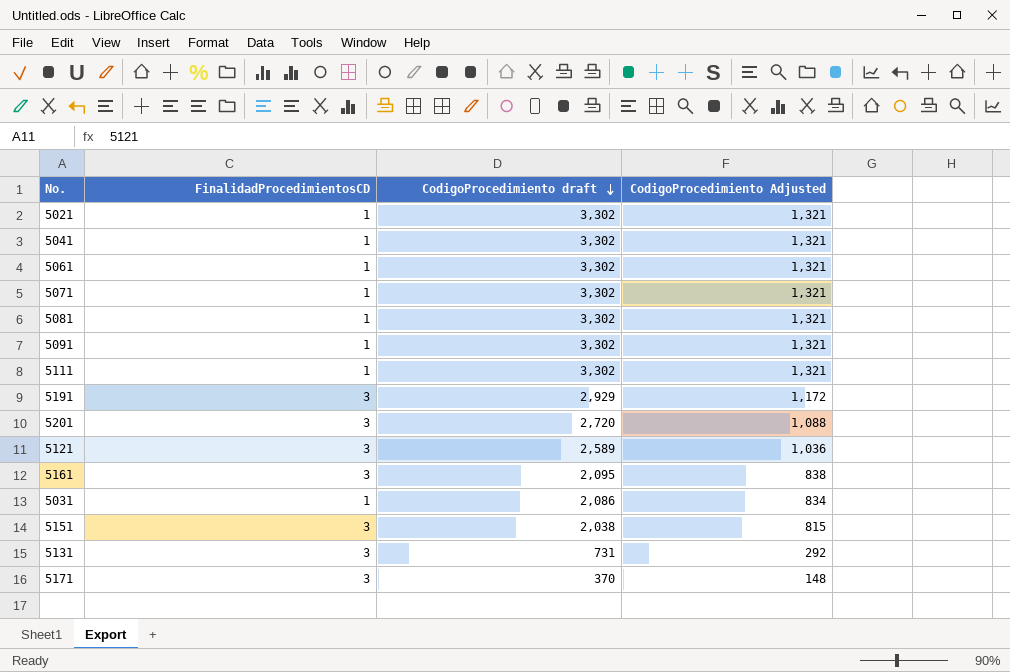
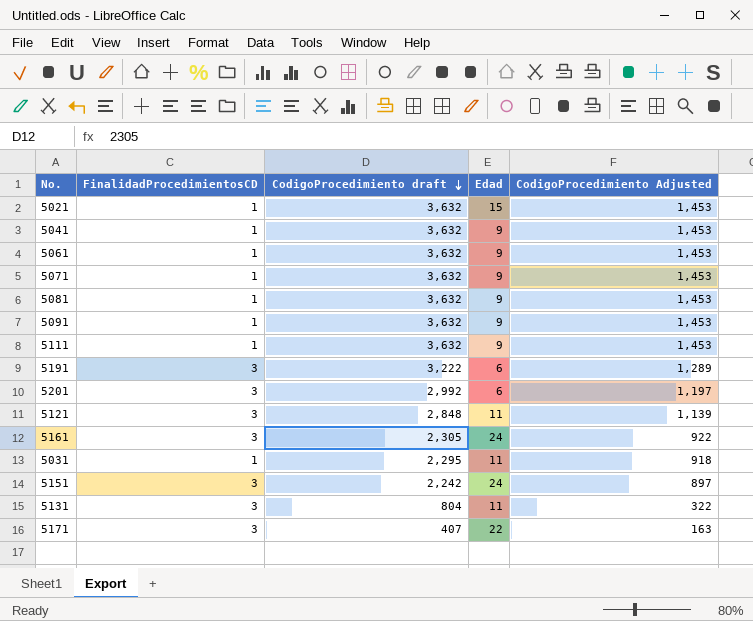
column Edad | position: none -> 4
5021 | CodigoProcedimiento draft: 3,302 -> 3,632
5021 | CodigoProcedimiento Adjusted: 1,321 -> 1,453
5041 | CodigoProcedimiento draft: 3,302 -> 3,632
5041 | CodigoProcedimiento Adjusted: 1,321 -> 1,453
5061 | CodigoProcedimiento draft: 3,302 -> 3,632
5061 | CodigoProcedimiento Adjusted: 1,321 -> 1,453
5071 | CodigoProcedimiento draft: 3,302 -> 3,632
5071 | CodigoProcedimiento Adjusted: 1,321 -> 1,453
5081 | CodigoProcedimiento draft: 3,302 -> 3,632
5081 | CodigoProcedimiento Adjusted: 1,321 -> 1,453
5091 | CodigoProcedimiento draft: 3,302 -> 3,632
5091 | CodigoProcedimiento Adjusted: 1,321 -> 1,453
5111 | CodigoProcedimiento draft: 3,302 -> 3,632
5111 | CodigoProcedimiento Adjusted: 1,321 -> 1,453
5191 | CodigoProcedimiento draft: 2,929 -> 3,222
5191 | CodigoProcedimiento Adjusted: 1,172 -> 1,289
5201 | CodigoProcedimiento draft: 2,720 -> 2,992
5201 | CodigoProcedimiento Adjusted: 1,088 -> 1,197
5121 | CodigoProcedimiento draft: 2,589 -> 2,848
5121 | CodigoProcedimiento Adjusted: 1,036 -> 1,139
5161 | CodigoProcedimiento draft: 2,095 -> 2,305
5161 | CodigoProcedimiento Adjusted: 838 -> 922
5031 | CodigoProcedimiento draft: 2,086 -> 2,295
5031 | CodigoProcedimiento Adjusted: 834 -> 918
5151 | CodigoProcedimiento draft: 2,038 -> 2,242
5151 | CodigoProcedimiento Adjusted: 815 -> 897
5131 | CodigoProcedimiento draft: 731 -> 804
5131 | CodigoProcedimiento Adjusted: 292 -> 322
5171 | CodigoProcedimiento draft: 370 -> 407
5171 | CodigoProcedimiento Adjusted: 148 -> 163

